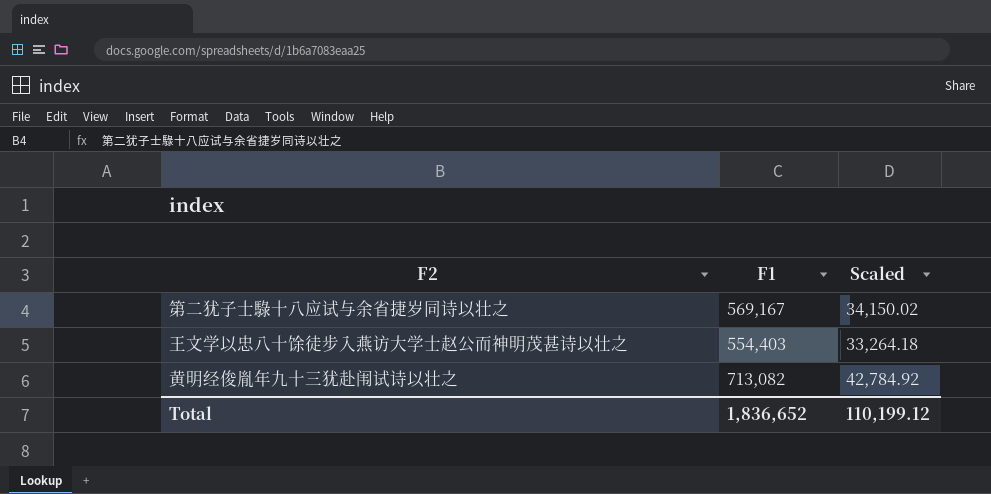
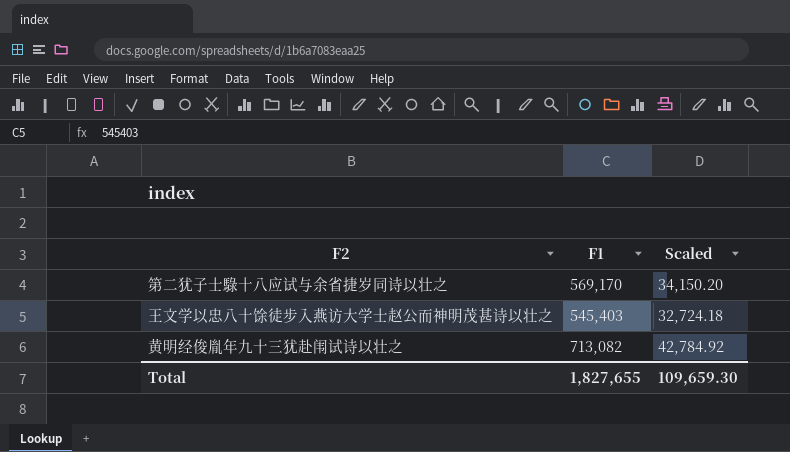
第二犹子士騄十八应试与余省捷岁同诗以壮之 | F1: 569,167 -> 569,170
第二犹子士騄十八应试与余省捷岁同诗以壮之 | Scaled: 34,150.02 -> 34,150.20
王文学以忠八十馀徒步入燕访大学士赵公而神明茂甚诗以壮之 | F1: 554,403 -> 545,403
王文学以忠八十馀徒步入燕访大学士赵公而神明茂甚诗以壮之 | Scaled: 33,264.18 -> 32,724.18
Total | F1: 1,836,652 -> 1,827,655
Total | Scaled: 110,199.12 -> 109,659.30

